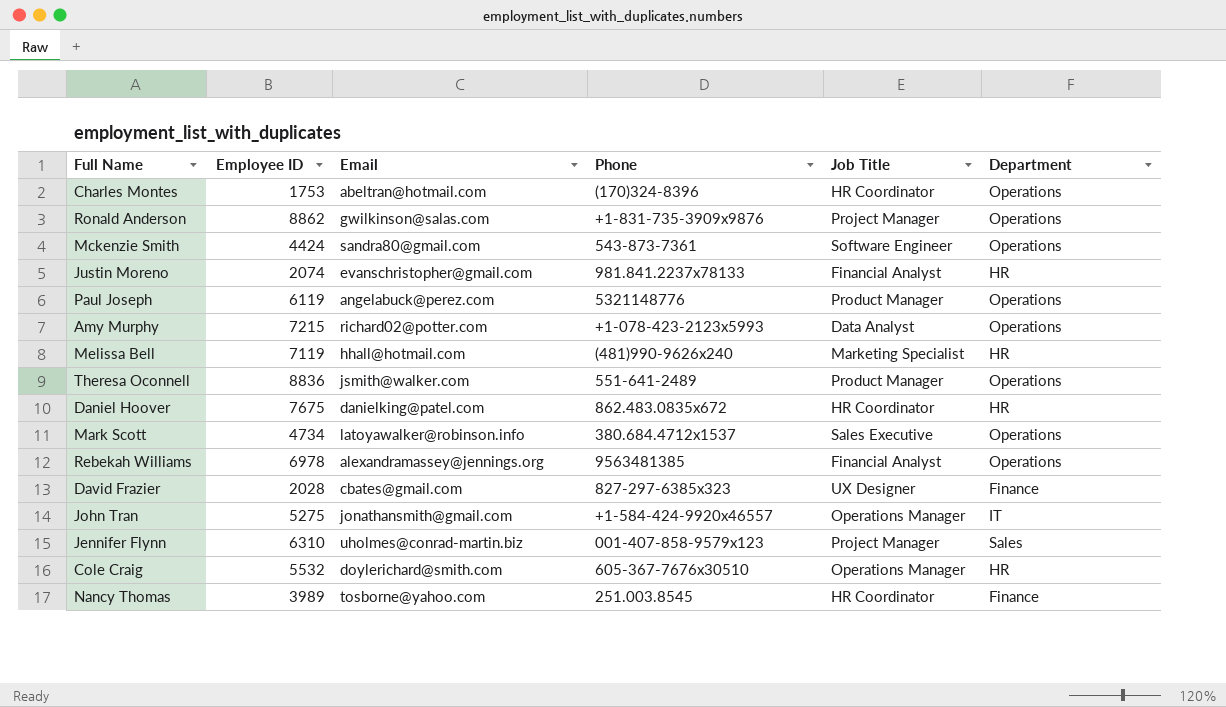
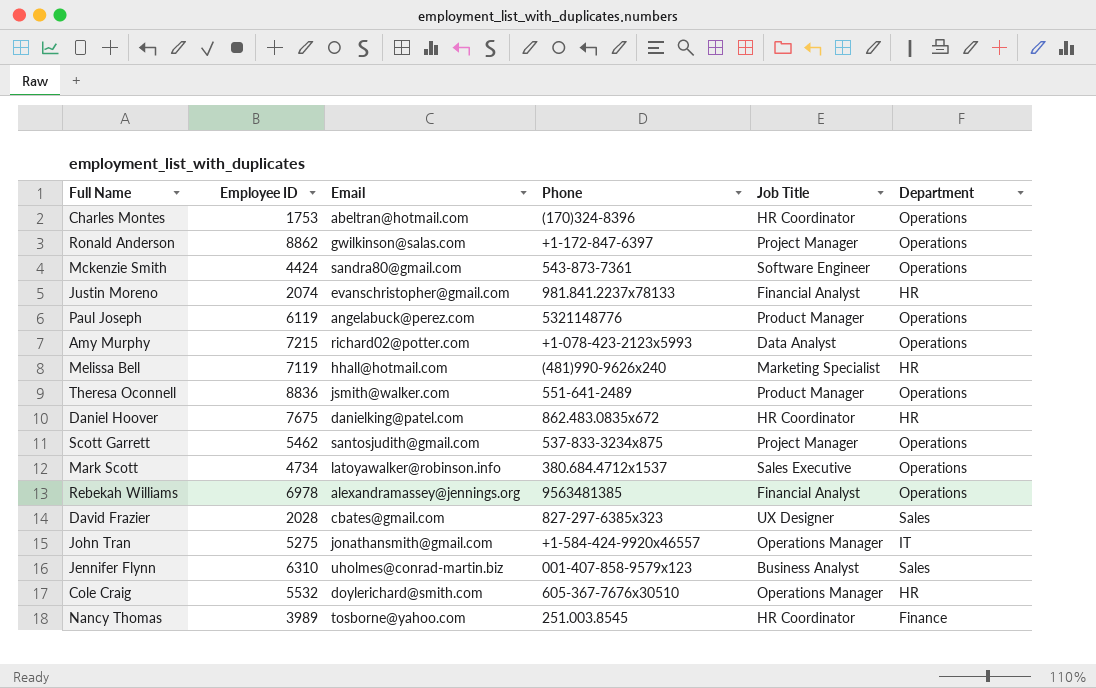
Ronald Anderson | Phone: +1-831-735-3909x9876 -> +1-172-847-6397
row Scott Garrett: none -> 5462 | santosjudith@gmail.com | 537-833-3234x875 | Project Manager | Operations
David Frazier | Department: Finance -> Sales
Jennifer Flynn | Job Title: Project Manager -> Business Analyst

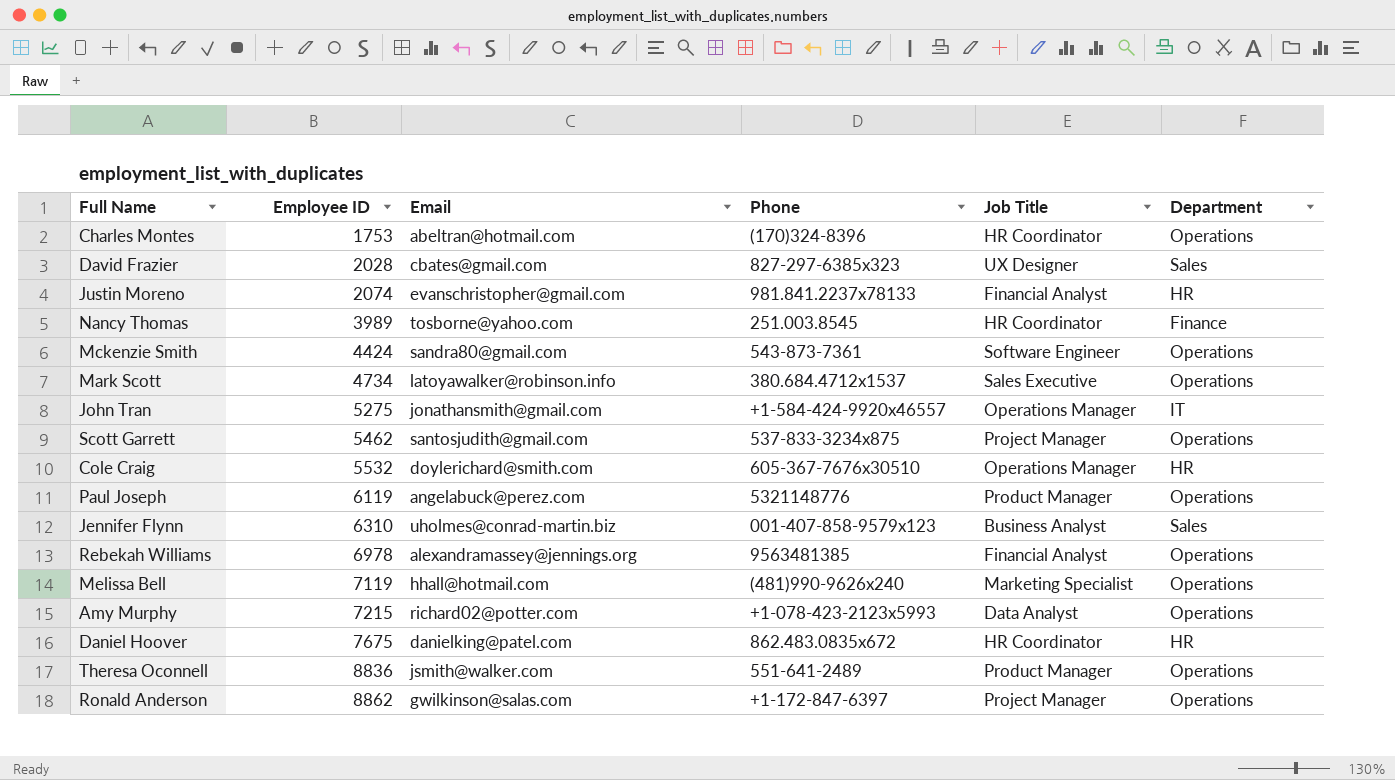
row order: none -> Employee ID ascending
Melissa Bell | Department: HR -> Operations

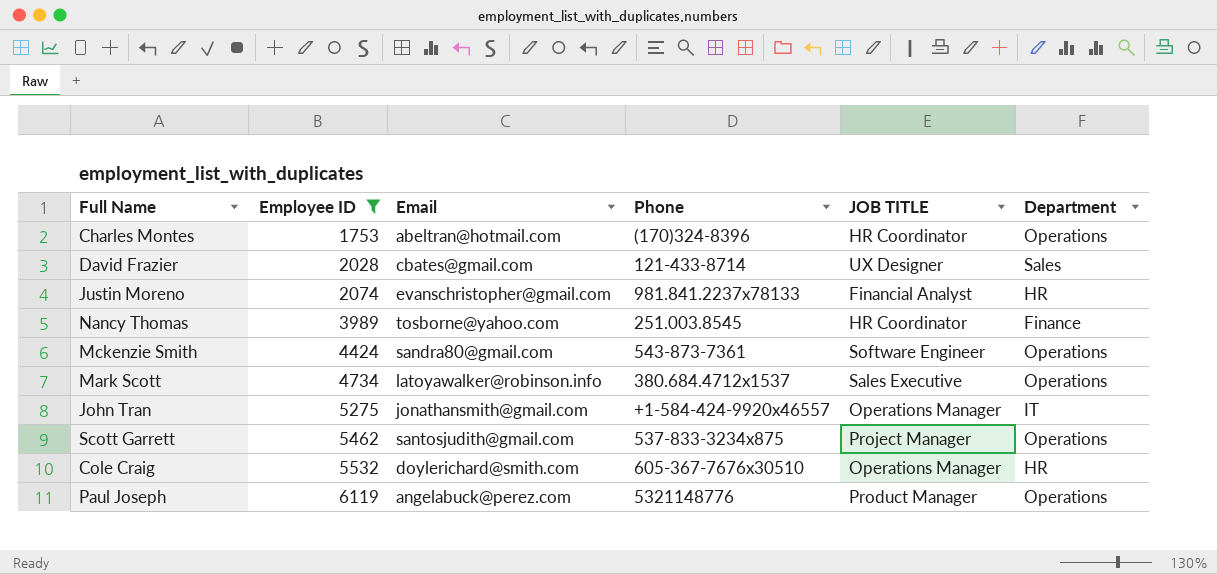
filter: none -> Employee ID <= 6119
column name: Job Title -> JOB TITLE
David Frazier | Phone: 827-297-6385x323 -> 121-433-8714

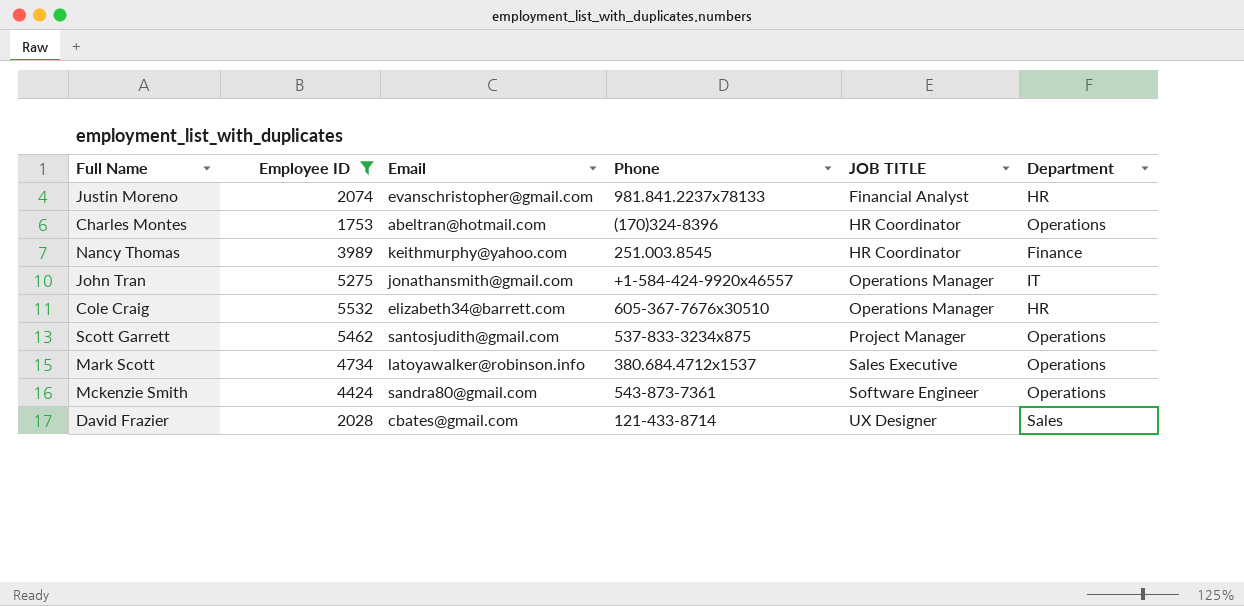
row order: Employee ID ascending -> JOB TITLE ascending
row Paul Joseph: 6119 | angelabuck@perez.com | 5321148776 | Product Manager | Operations -> none
Nancy Thomas | Email: tosborne@yahoo.com -> keithmurphy@yahoo.com
Cole Craig | Email: doylerichard@smith.com -> elizabeth34@barrett.com

